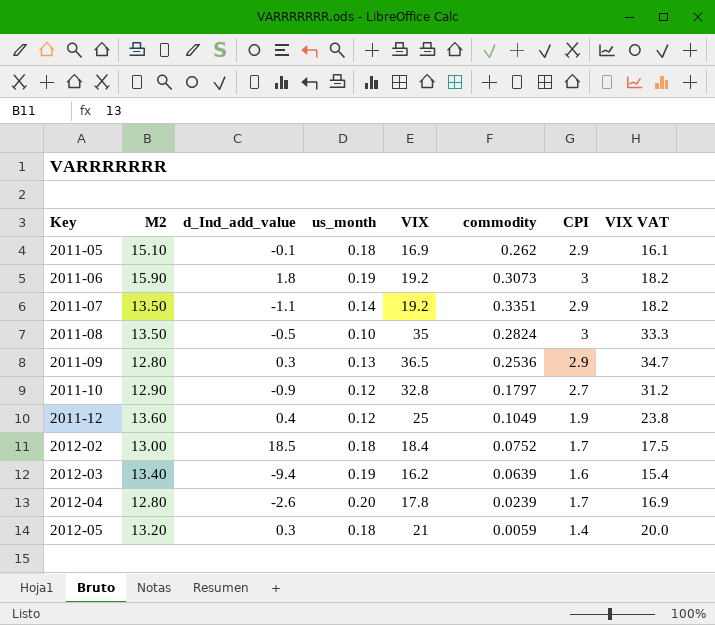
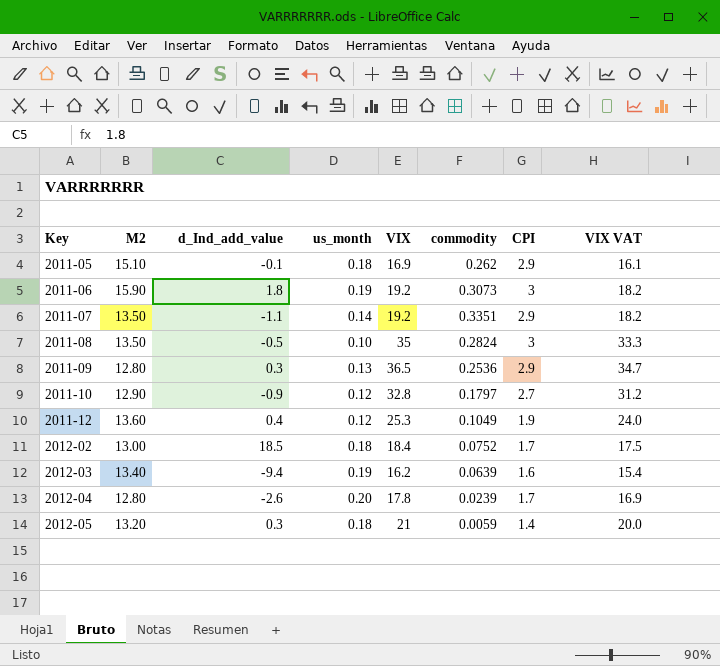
2011-12 | VIX: 25 -> 25.3
2011-12 | VIX VAT: 23.8 -> 24.0

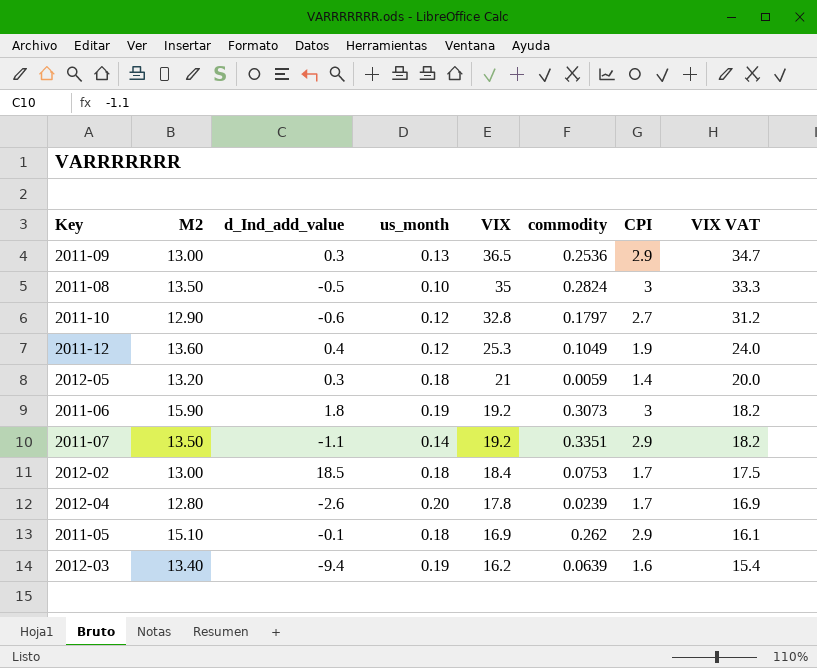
row order: Key ascending -> VIX descending
2011-09 | M2: 12.80 -> 13.00
2011-10 | d_Ind_add_value: -0.9 -> -0.6
2012-02 | commodity: 0.0752 -> 0.0753

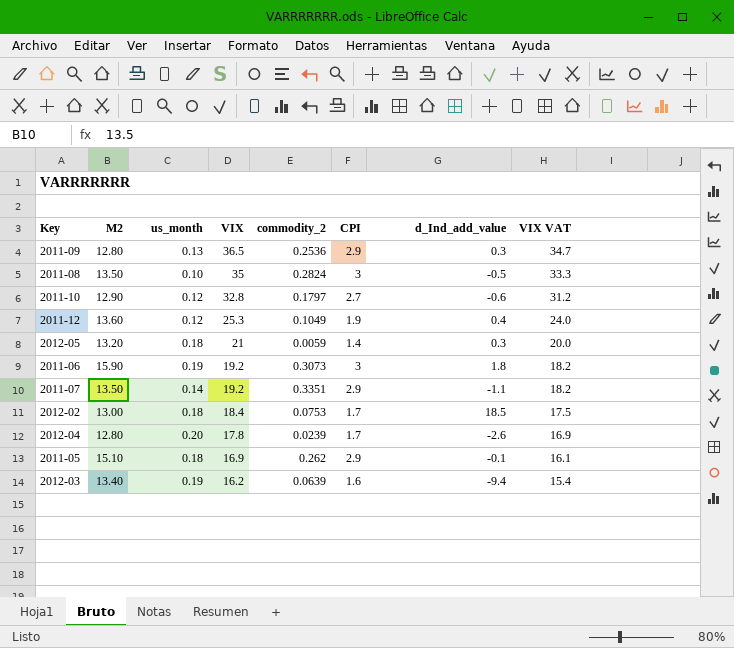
column name: commodity -> commodity_2
column d_Ind_add_value | position: 3 -> 7
2011-09 | M2: 13.00 -> 12.80

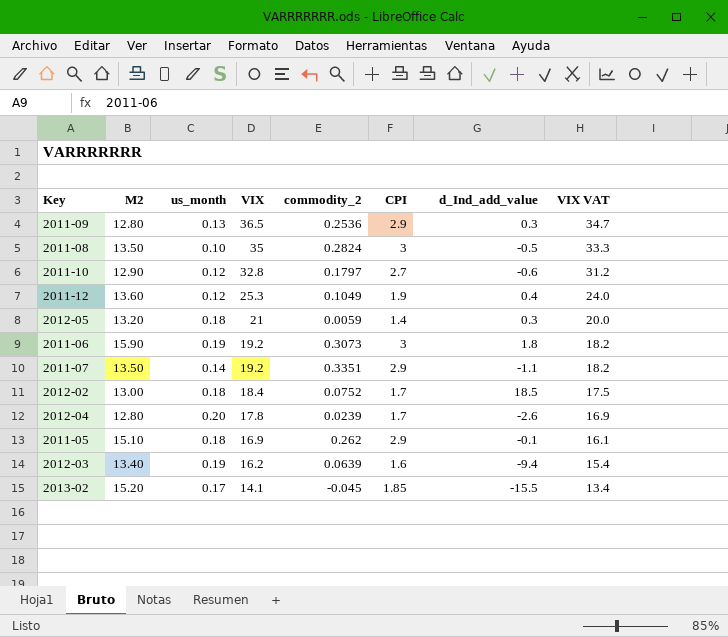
2012-02 | commodity_2: 0.0753 -> 0.0752
row 2013-02: none -> 15.20 | 0.17 | 14.1 | -0.045 | 1.85 | -15.5 | 13.4

